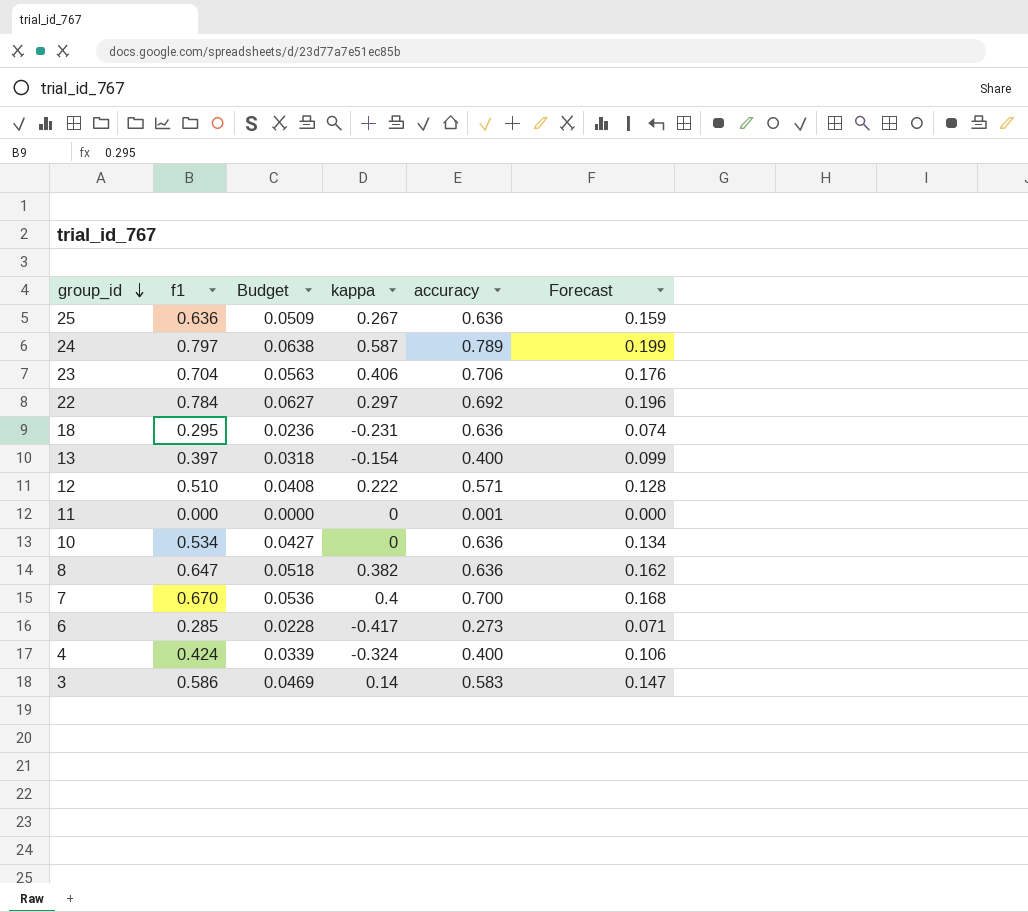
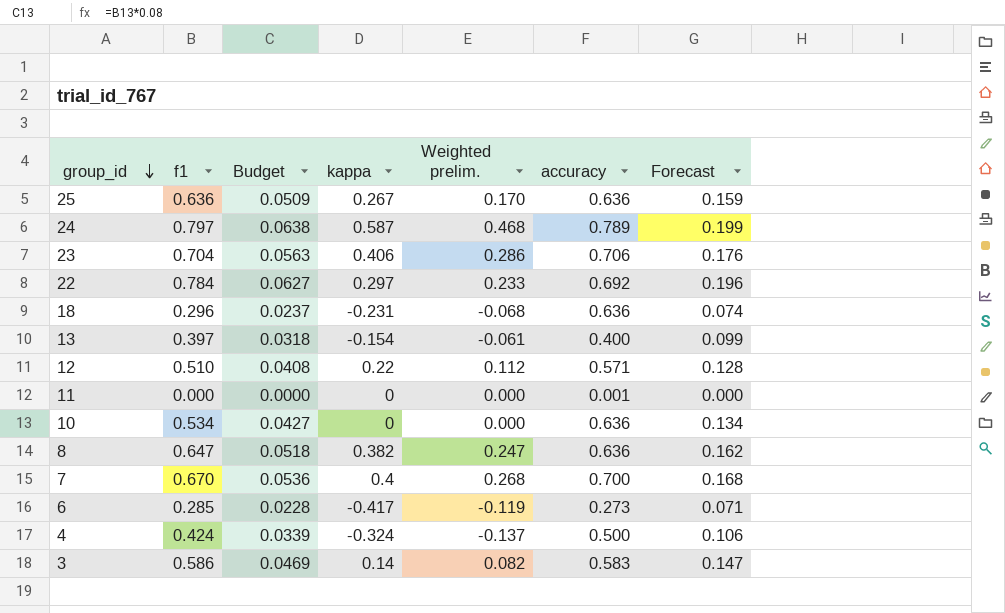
column Weighted prelim. | formula: none -> [f1] * [kappa]
18 | f1: 0.295 -> 0.296
18 | Budget: 0.0236 -> 0.0237
12 | kappa: 0.222 -> 0.22
4 | accuracy: 0.400 -> 0.500

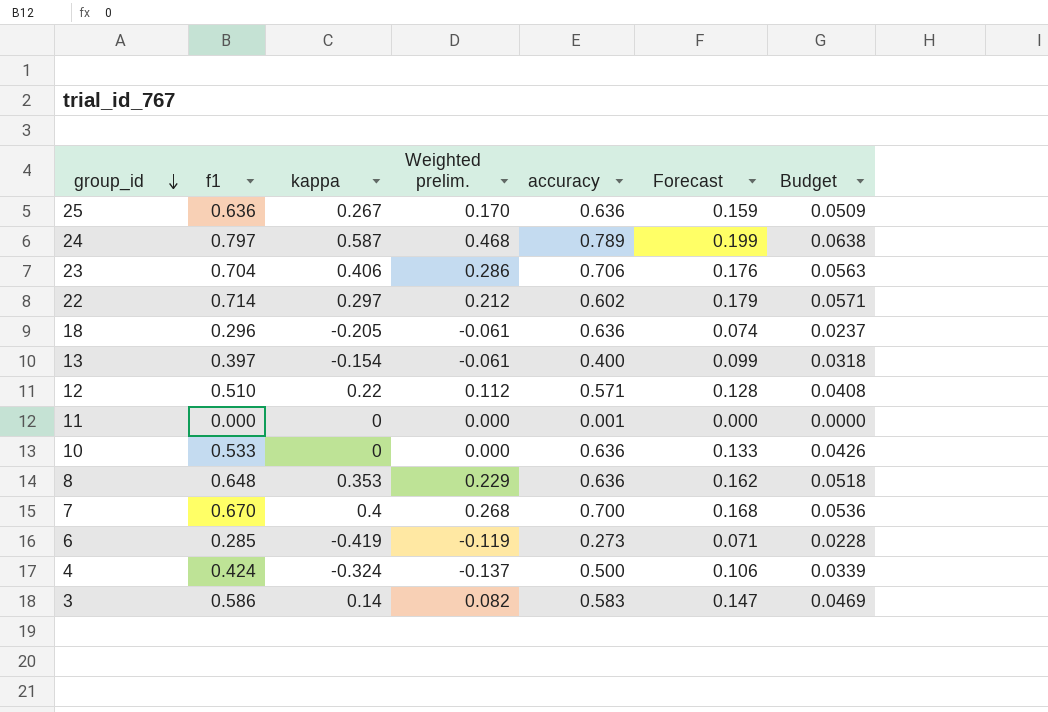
column Budget | position: 3 -> 7
22 | f1: 0.784 -> 0.714
22 | Weighted prelim.: 0.233 -> 0.212
22 | accuracy: 0.692 -> 0.602
22 | Forecast: 0.196 -> 0.179
22 | Budget: 0.0627 -> 0.0571
18 | kappa: -0.231 -> -0.205
18 | Weighted prelim.: -0.068 -> -0.061
10 | f1: 0.534 -> 0.533
10 | Forecast: 0.134 -> 0.133
10 | Budget: 0.0427 -> 0.0426
8 | f1: 0.647 -> 0.648
8 | kappa: 0.382 -> 0.353
8 | Weighted prelim.: 0.247 -> 0.229
6 | kappa: -0.417 -> -0.419

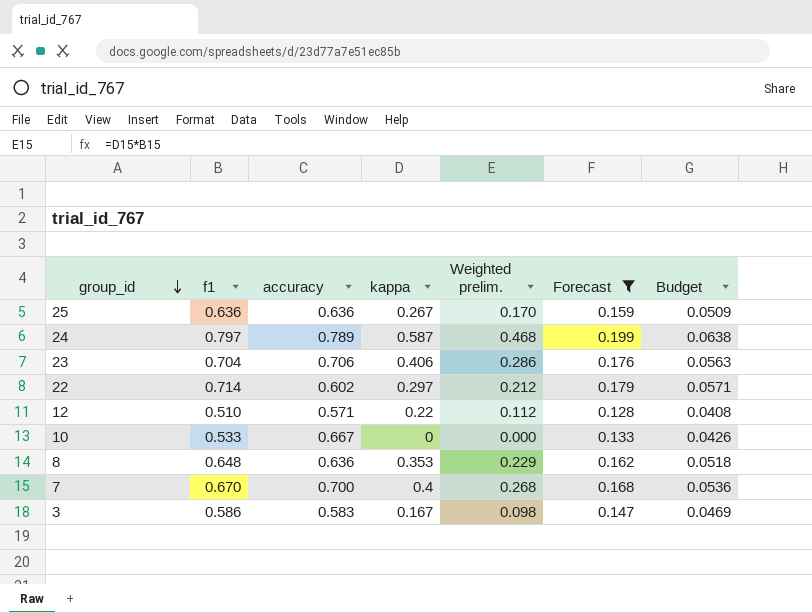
filter: none -> Forecast >= 0.128
column accuracy | position: 5 -> 3
10 | accuracy: 0.636 -> 0.667
3 | kappa: 0.14 -> 0.167
3 | Weighted prelim.: 0.082 -> 0.098

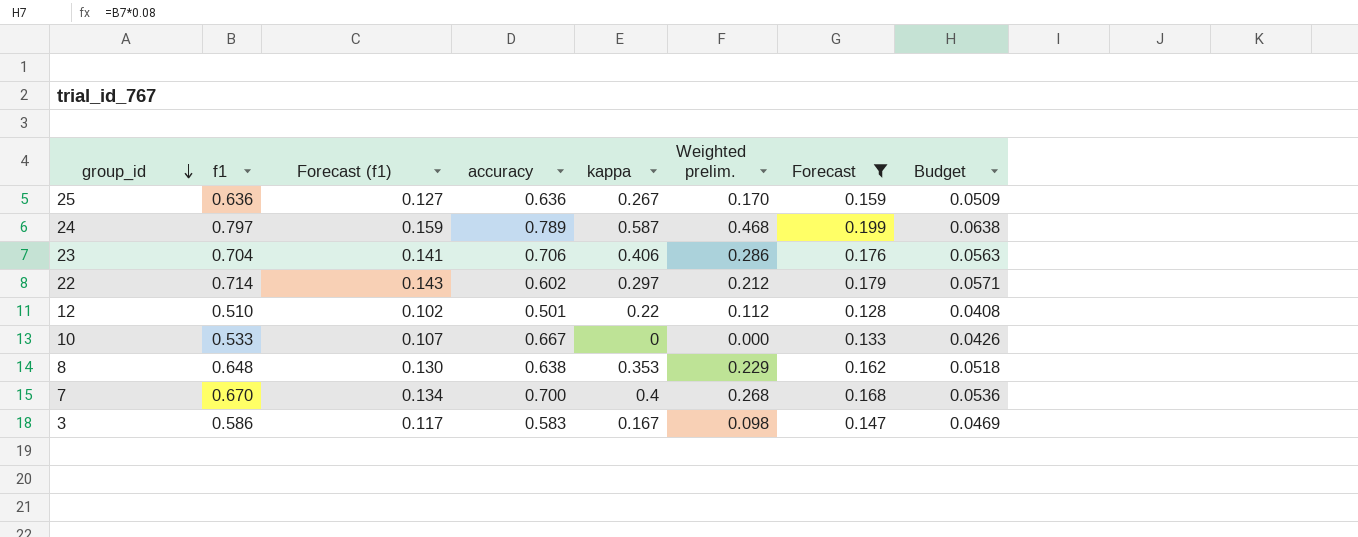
column Forecast (f1) | formula: none -> [f1] * 0.2
12 | accuracy: 0.571 -> 0.501
8 | accuracy: 0.636 -> 0.638

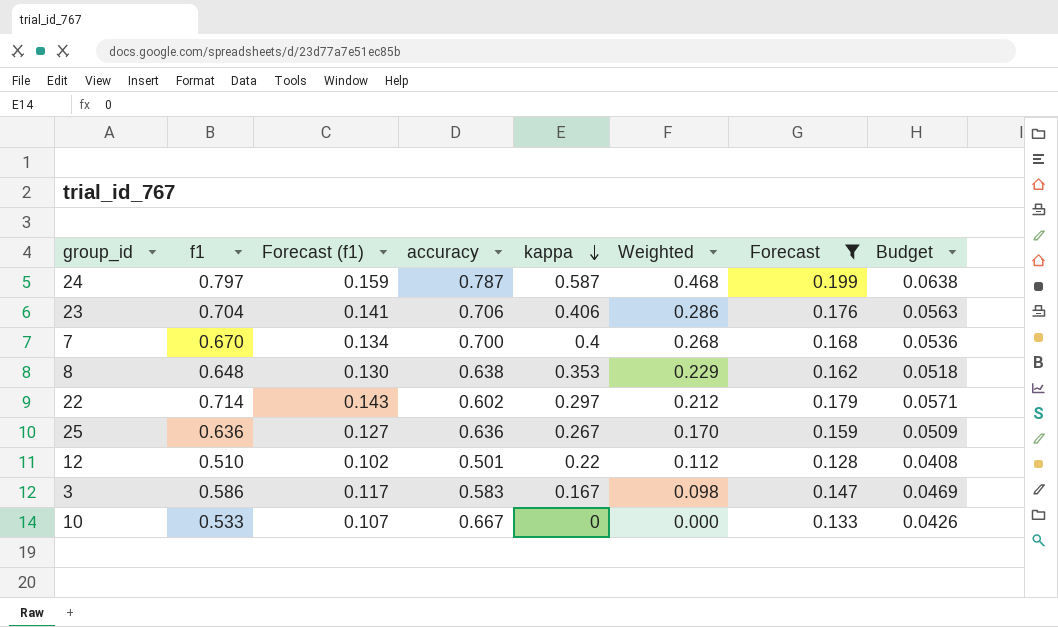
row order: group_id descending -> kappa descending
column name: Weighted prelim. -> Weighted
24 | accuracy: 0.789 -> 0.787

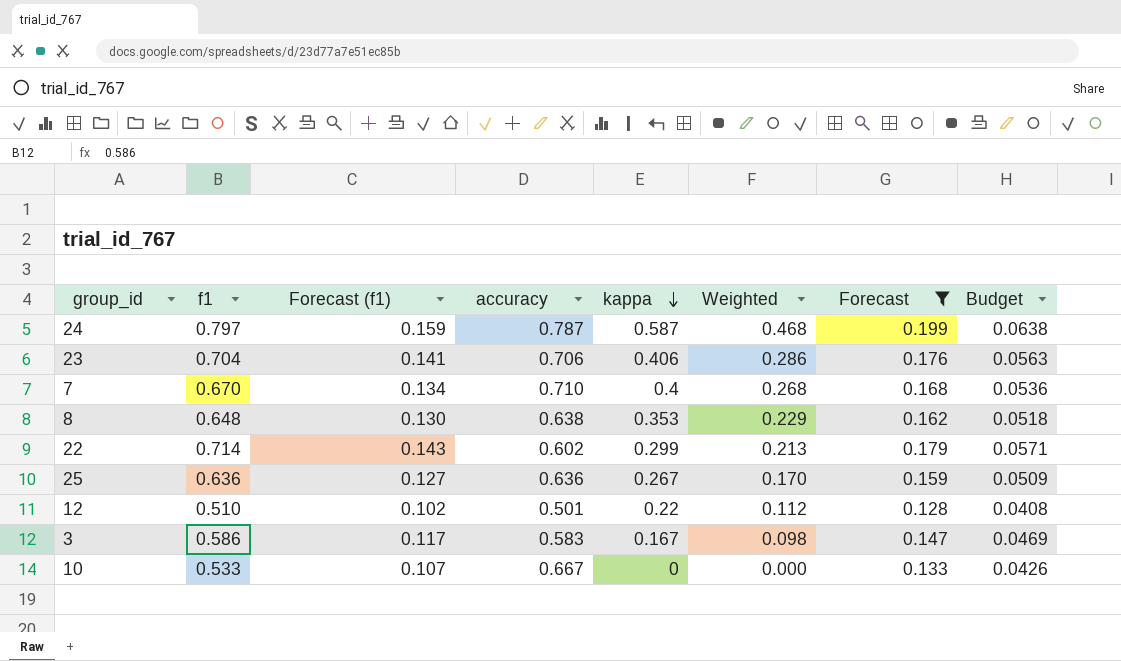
7 | accuracy: 0.700 -> 0.710
22 | kappa: 0.297 -> 0.299
22 | Weighted: 0.212 -> 0.213

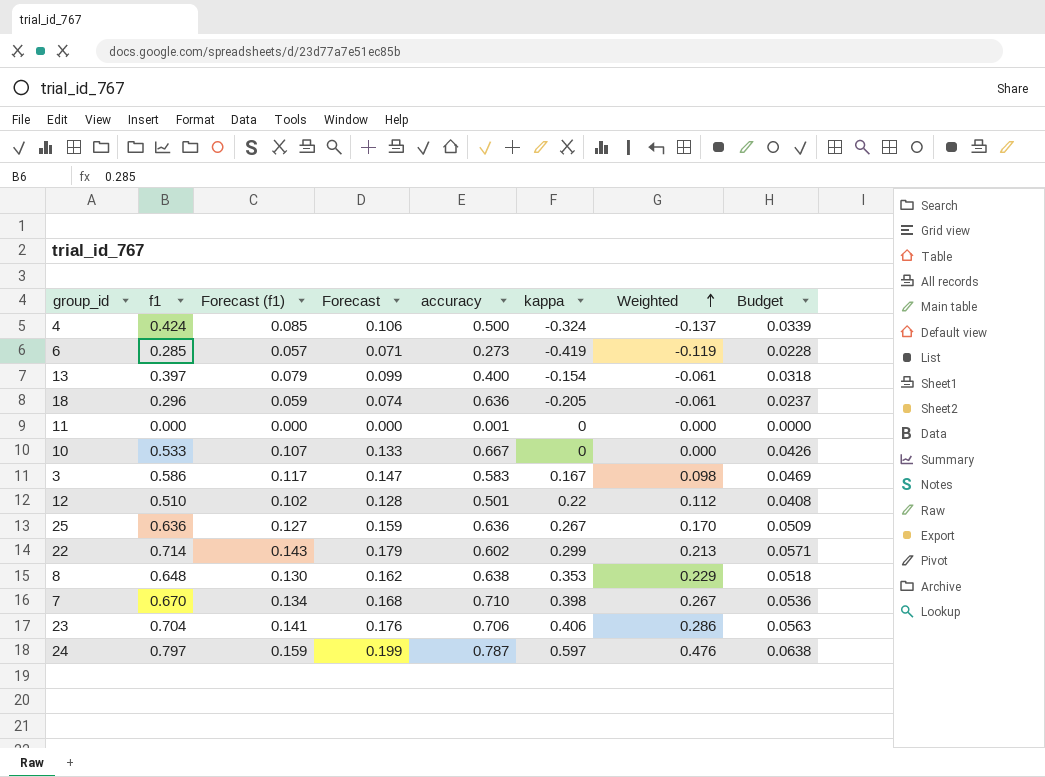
filter: Forecast >= 0.128 -> none
row order: kappa descending -> Weighted ascending
column Forecast | position: 7 -> 4
7 | kappa: 0.4 -> 0.398
7 | Weighted: 0.268 -> 0.267
24 | kappa: 0.587 -> 0.597
24 | Weighted: 0.468 -> 0.476

